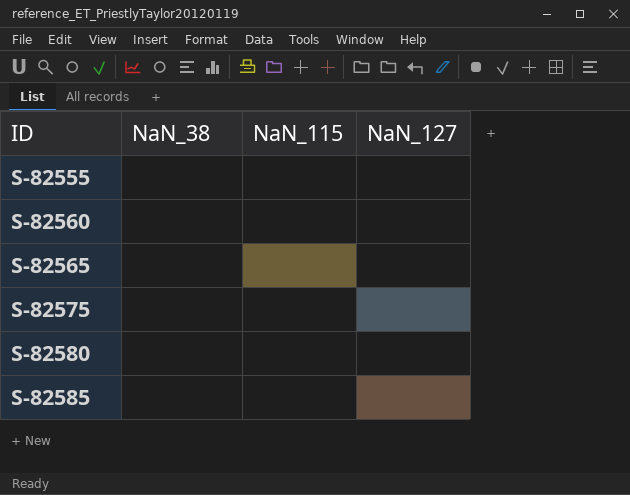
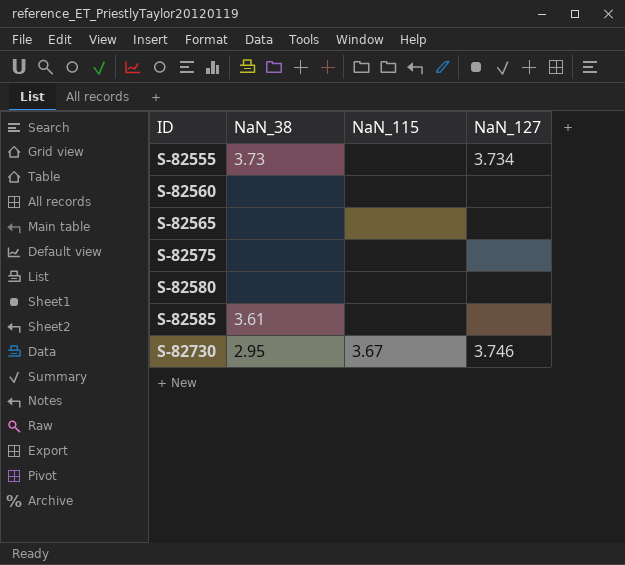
S-82555 | NaN_38: none -> 3.73
S-82555 | NaN_127: none -> 3.734
S-82585 | NaN_38: none -> 3.61
row S-82730: none -> 2.95 | 3.67 | 3.746

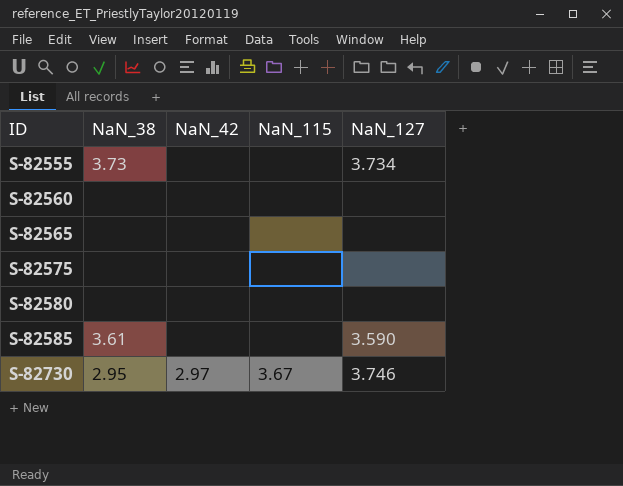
column NaN_42 | position: none -> 3
S-82585 | NaN_127: none -> 3.590

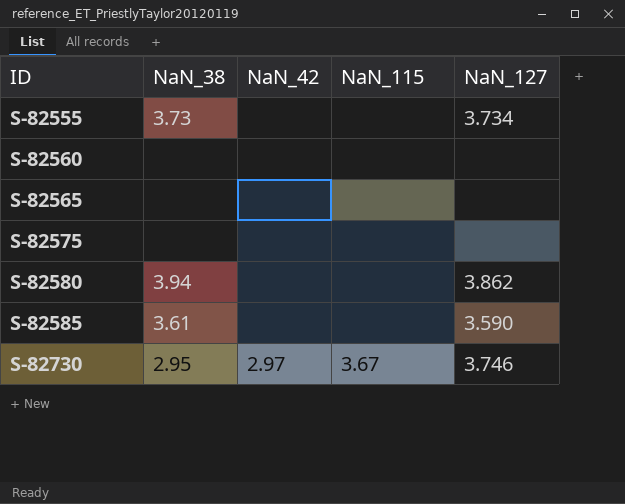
S-82580 | NaN_38: none -> 3.94
S-82580 | NaN_127: none -> 3.862

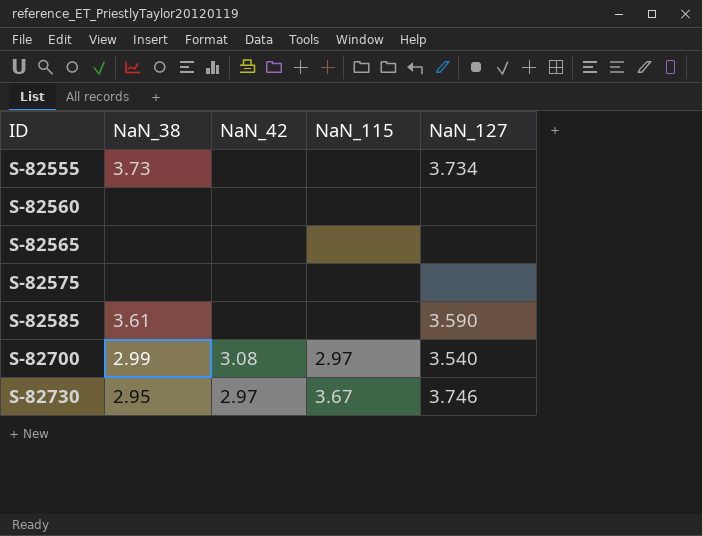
row S-82580: 3.94 | none | none | 3.862 -> none
row S-82700: none -> 2.99 | 3.08 | 2.97 | 3.540

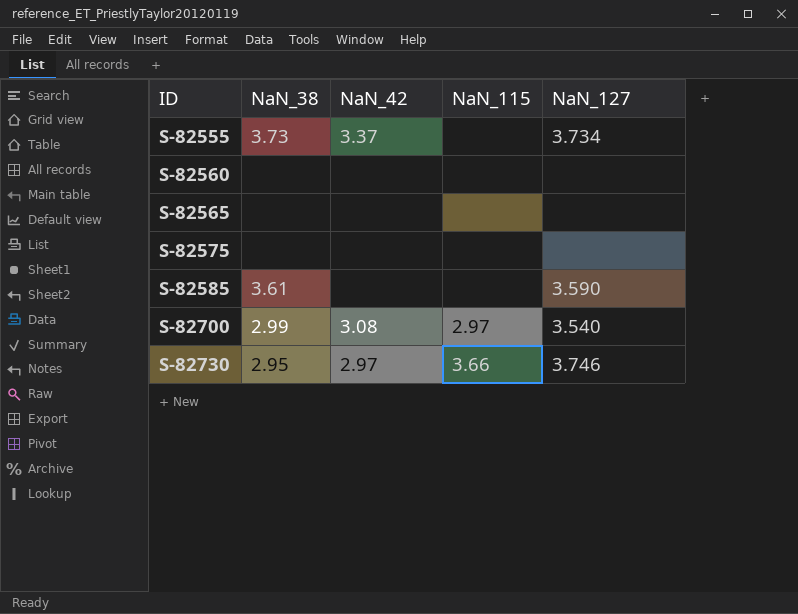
S-82555 | NaN_42: none -> 3.37
S-82730 | NaN_115: 3.67 -> 3.66

